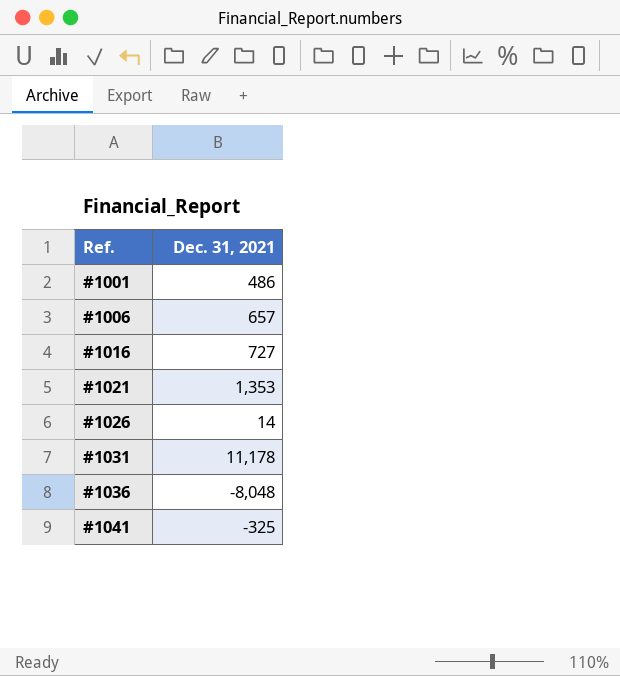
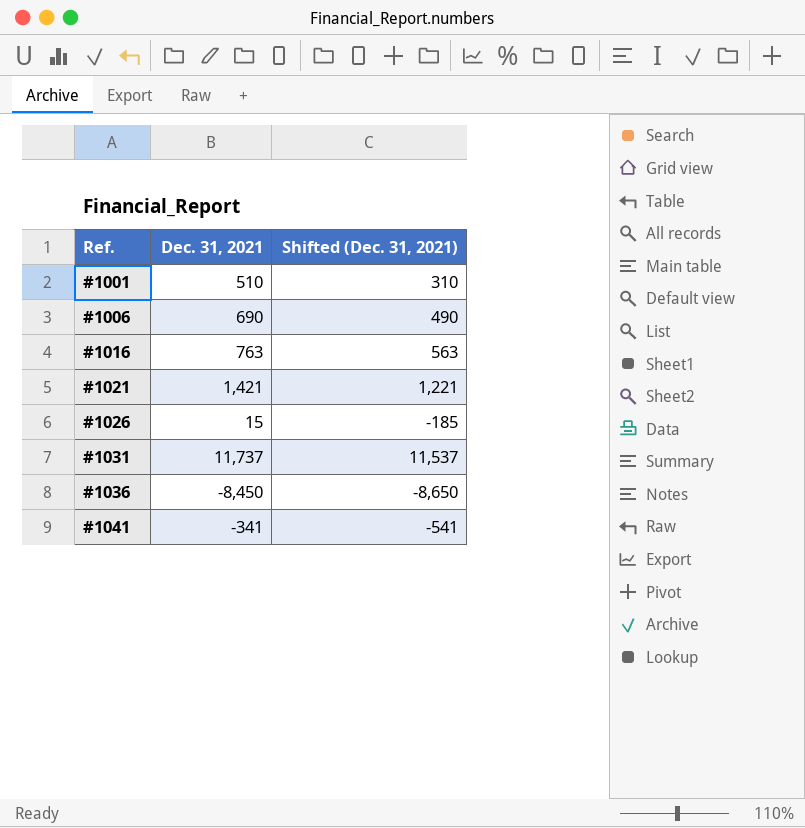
column Shifted (Dec. 31, 2021) | formula: none -> [Dec. 31, 2021] - 200
#1001 | Dec. 31, 2021: 486 -> 510
#1006 | Dec. 31, 2021: 657 -> 690
#1016 | Dec. 31, 2021: 727 -> 763
#1021 | Dec. 31, 2021: 1,353 -> 1,421
#1026 | Dec. 31, 2021: 14 -> 15
#1031 | Dec. 31, 2021: 11,178 -> 11,737
#1036 | Dec. 31, 2021: -8,048 -> -8,450
#1041 | Dec. 31, 2021: -325 -> -341

